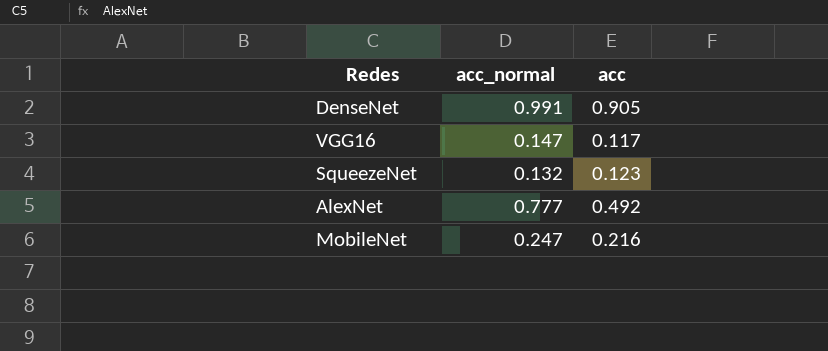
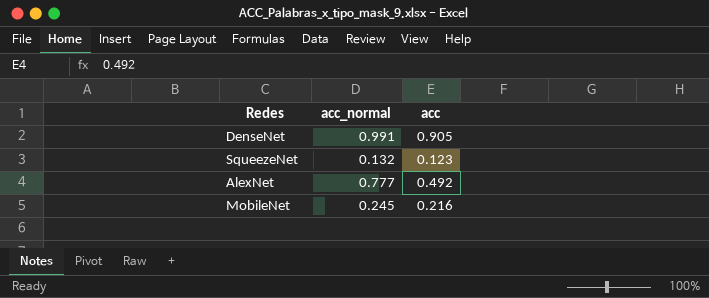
row VGG16: 0.147 | 0.117 -> none
MobileNet | acc_normal: 0.247 -> 0.245

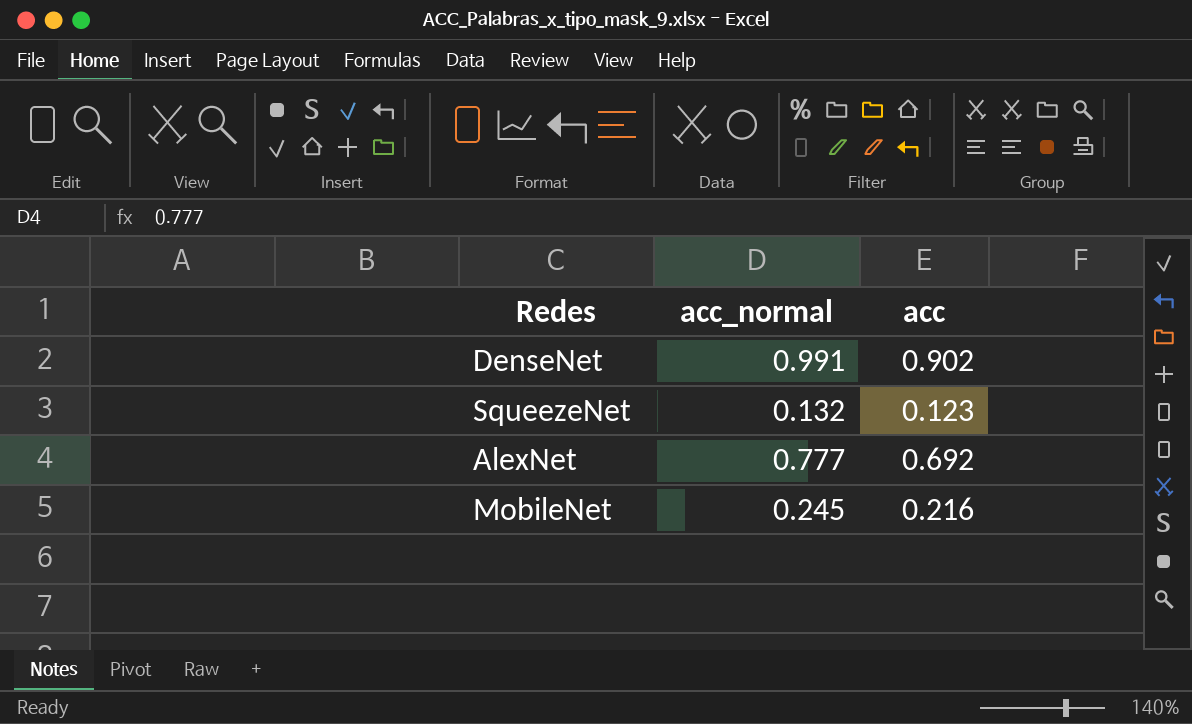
DenseNet | acc: 0.905 -> 0.902
AlexNet | acc: 0.492 -> 0.692

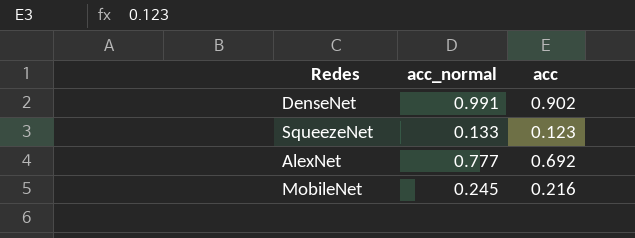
SqueezeNet | acc_normal: 0.132 -> 0.133

